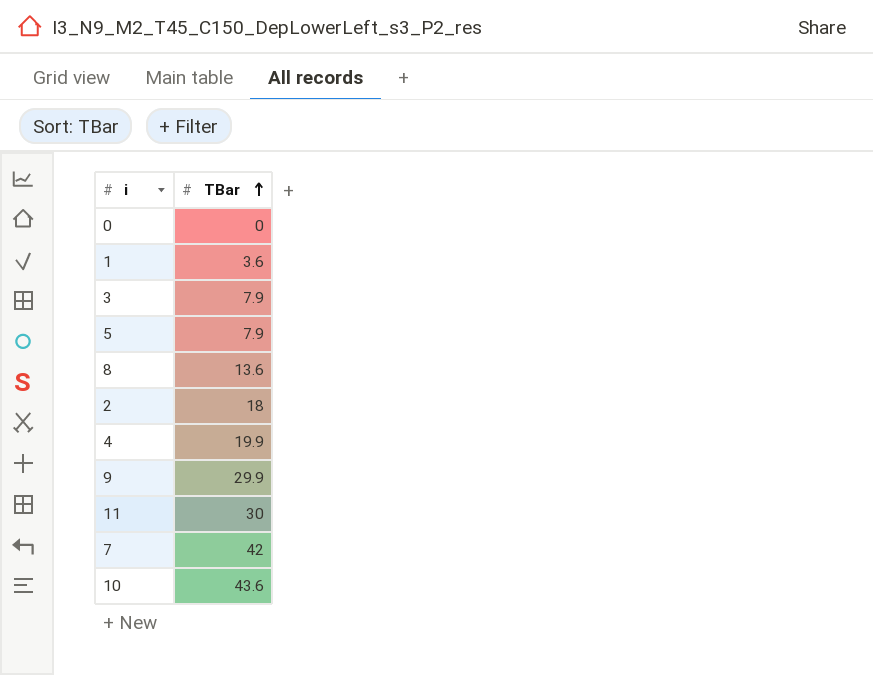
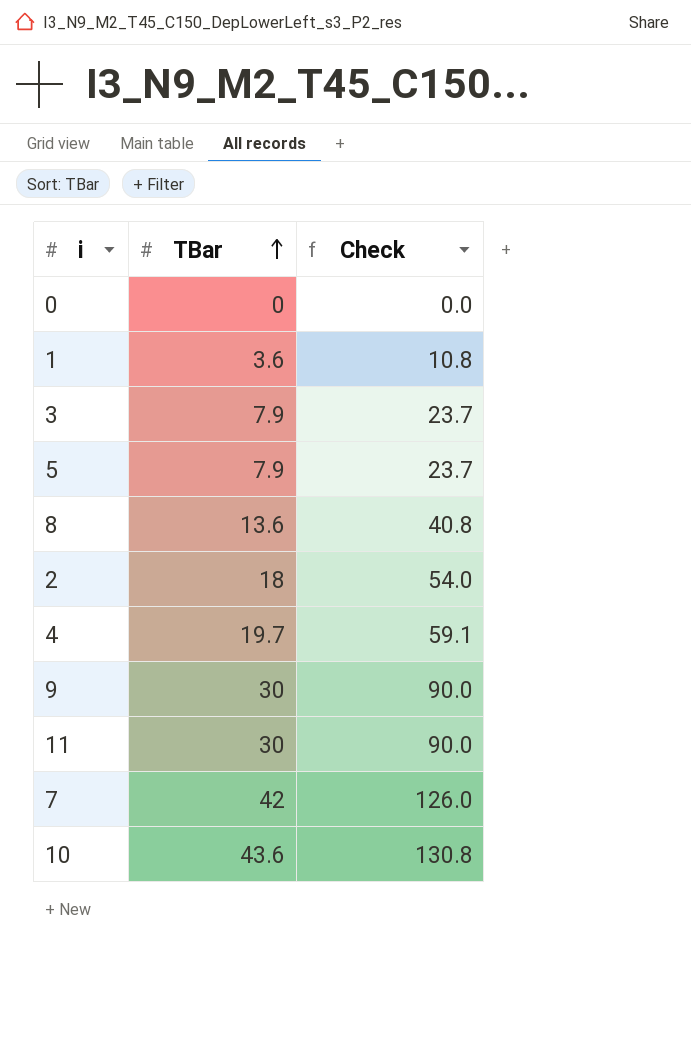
column Check | formula: none -> [TBar] * 3
4 | TBar: 19.9 -> 19.7
9 | TBar: 29.9 -> 30

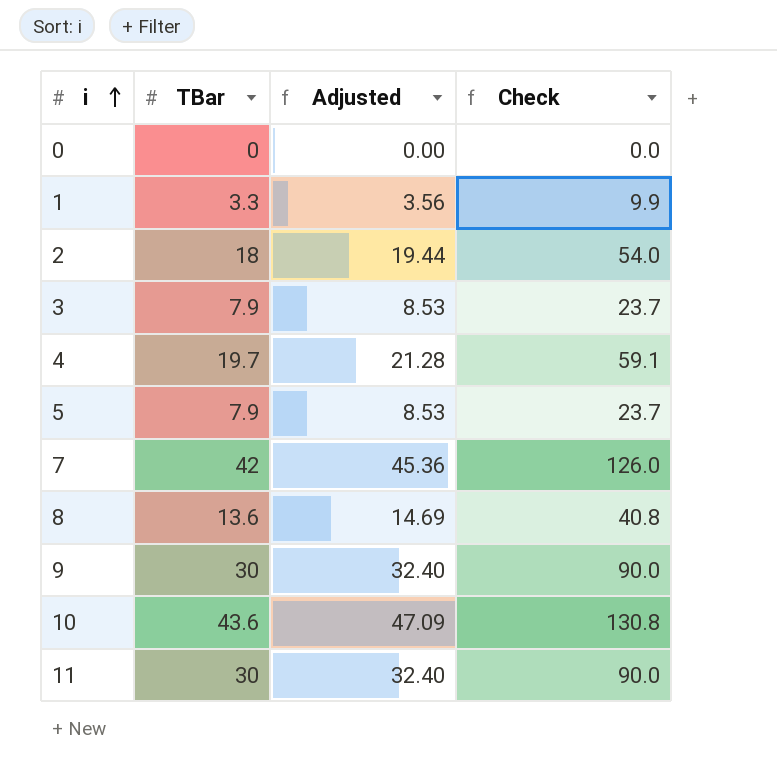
row order: TBar ascending -> i ascending
column Adjusted | formula: none -> [TBar] * 1.08
1 | TBar: 3.6 -> 3.3
1 | Check: 10.8 -> 9.9

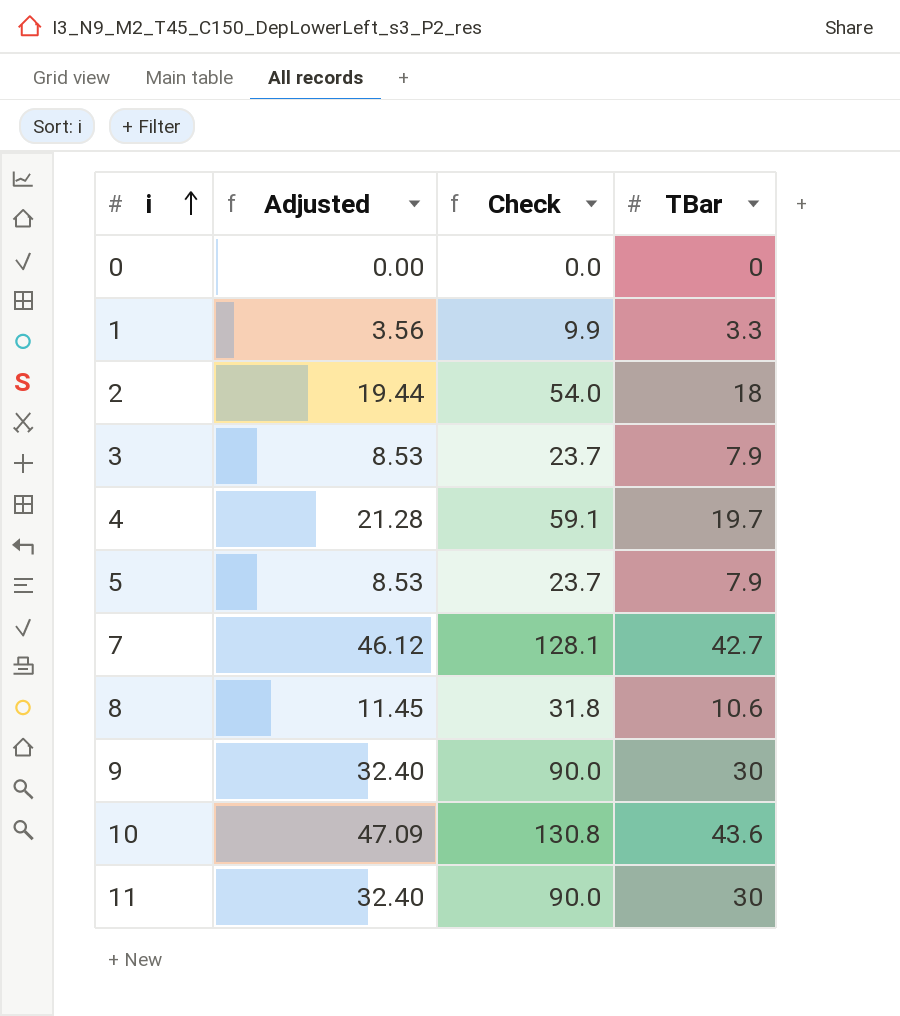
column TBar | position: 2 -> 4
7 | Adjusted: 45.36 -> 46.12
7 | Check: 126.0 -> 128.1
7 | TBar: 42 -> 42.7
8 | Adjusted: 14.69 -> 11.45
8 | Check: 40.8 -> 31.8
8 | TBar: 13.6 -> 10.6

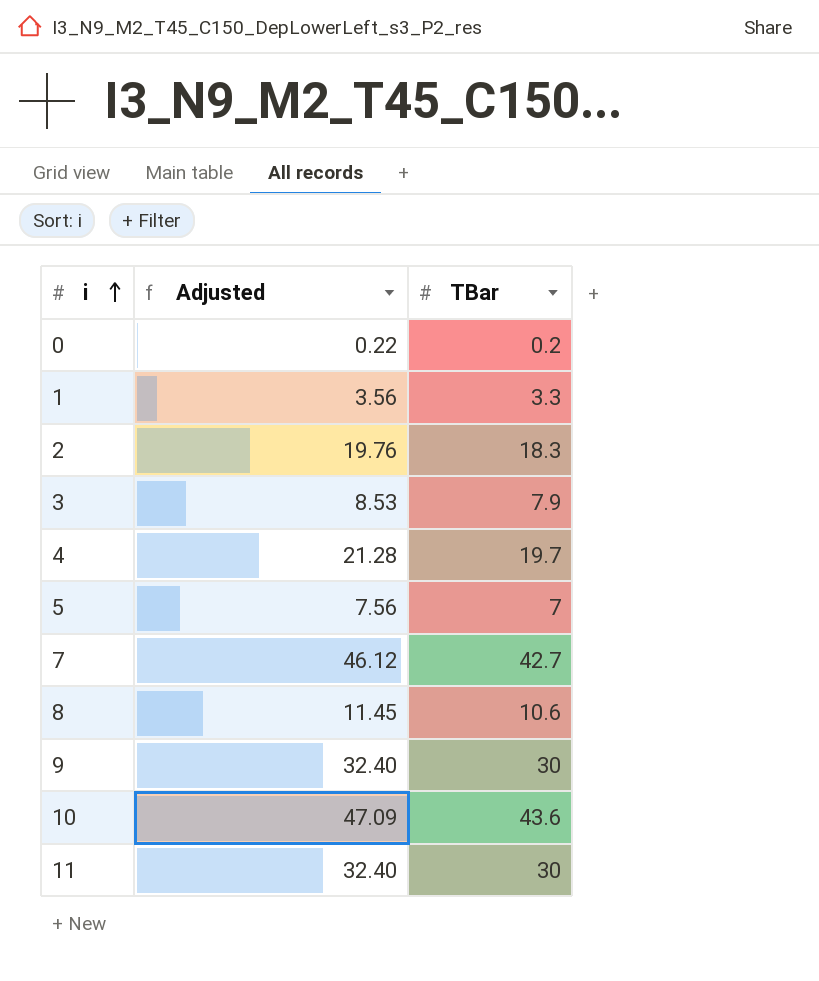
column Check | formula: [TBar] * 3 -> none
0 | Adjusted: 0.00 -> 0.22
0 | TBar: 0 -> 0.2
2 | Adjusted: 19.44 -> 19.76
2 | TBar: 18 -> 18.3
5 | Adjusted: 8.53 -> 7.56
5 | TBar: 7.9 -> 7

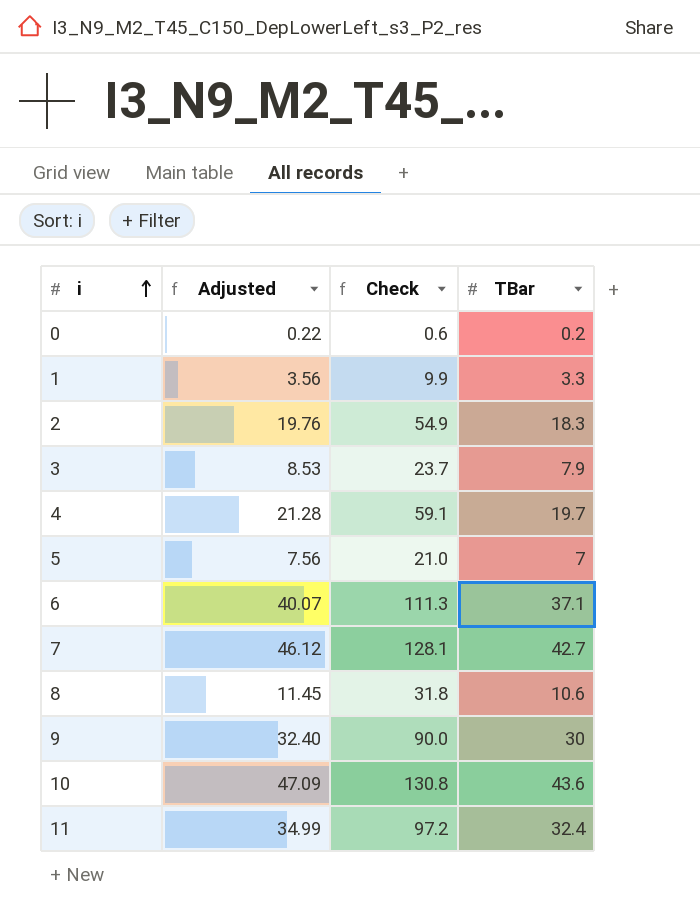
column Check | formula: none -> [TBar] * 3
row 6: none -> 40.07 | 111.3 | 37.1
11 | Adjusted: 32.40 -> 34.99
11 | TBar: 30 -> 32.4

